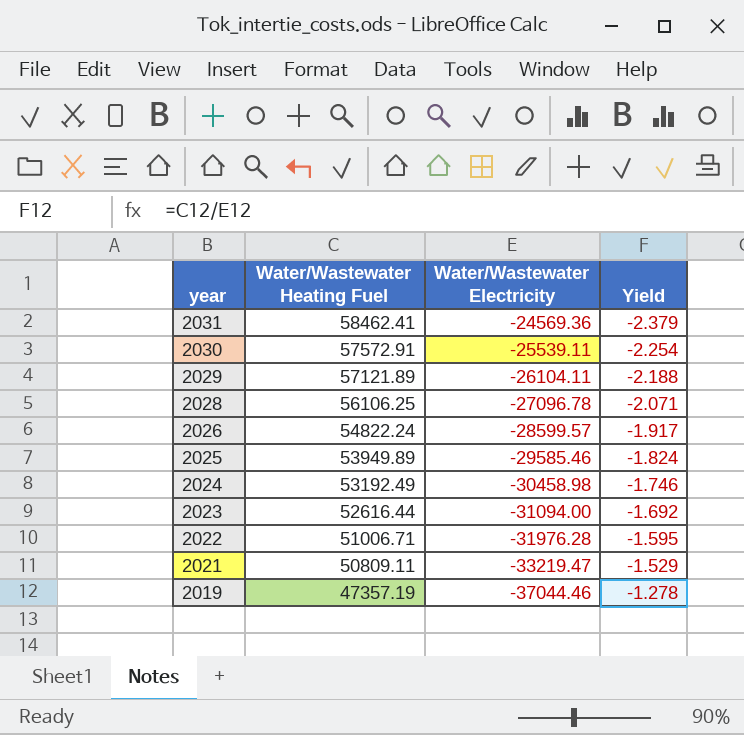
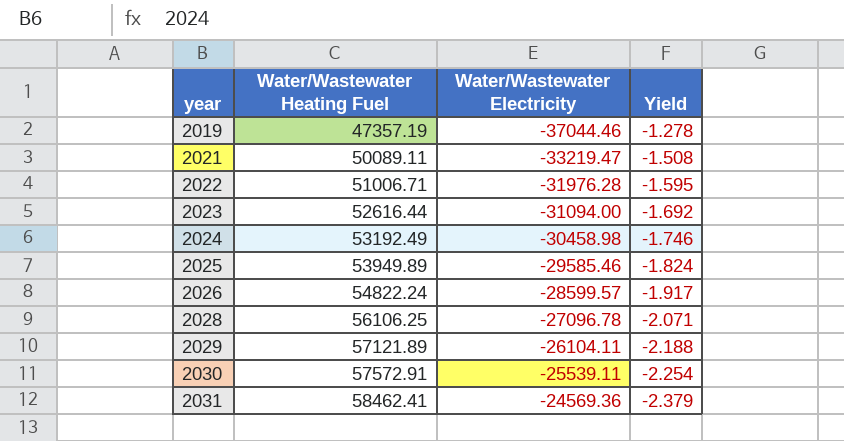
row order: year descending -> year ascending
2021 | Water/Wastewater Heating Fuel: 50809.11 -> 50089.11
2021 | Yield: -1.529 -> -1.508

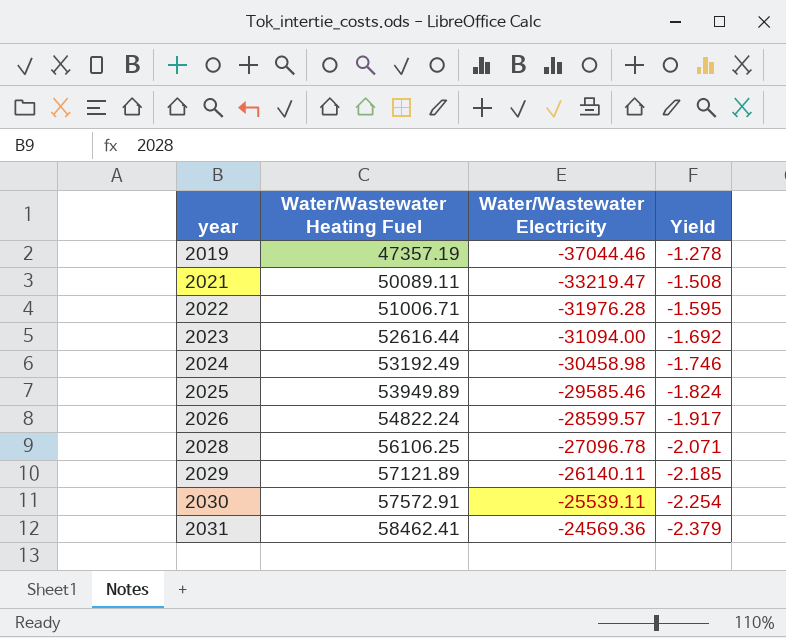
2029 | Water/Wastewater Electricity: -26104.11 -> -26140.11
2029 | Yield: -2.188 -> -2.185

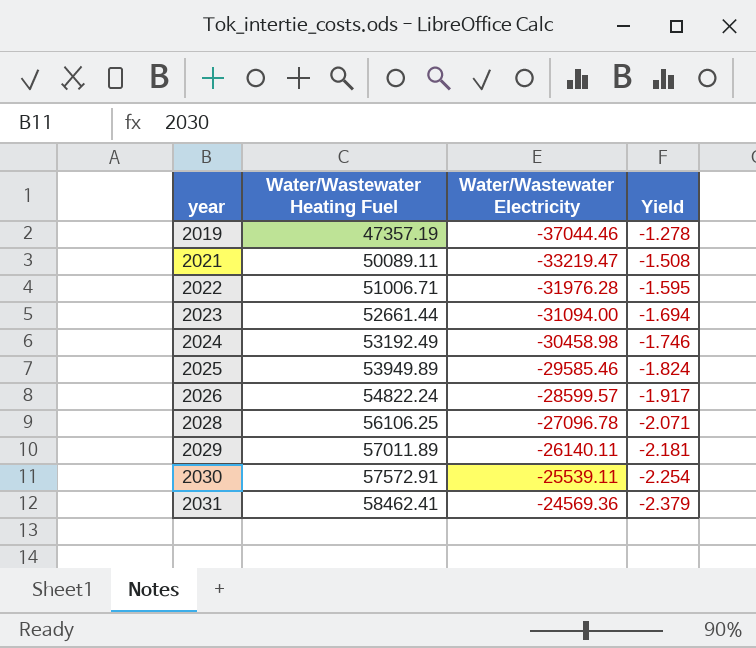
2023 | Water/Wastewater Heating Fuel: 52616.44 -> 52661.44
2023 | Yield: -1.692 -> -1.694
2029 | Water/Wastewater Heating Fuel: 57121.89 -> 57011.89
2029 | Yield: -2.185 -> -2.181

